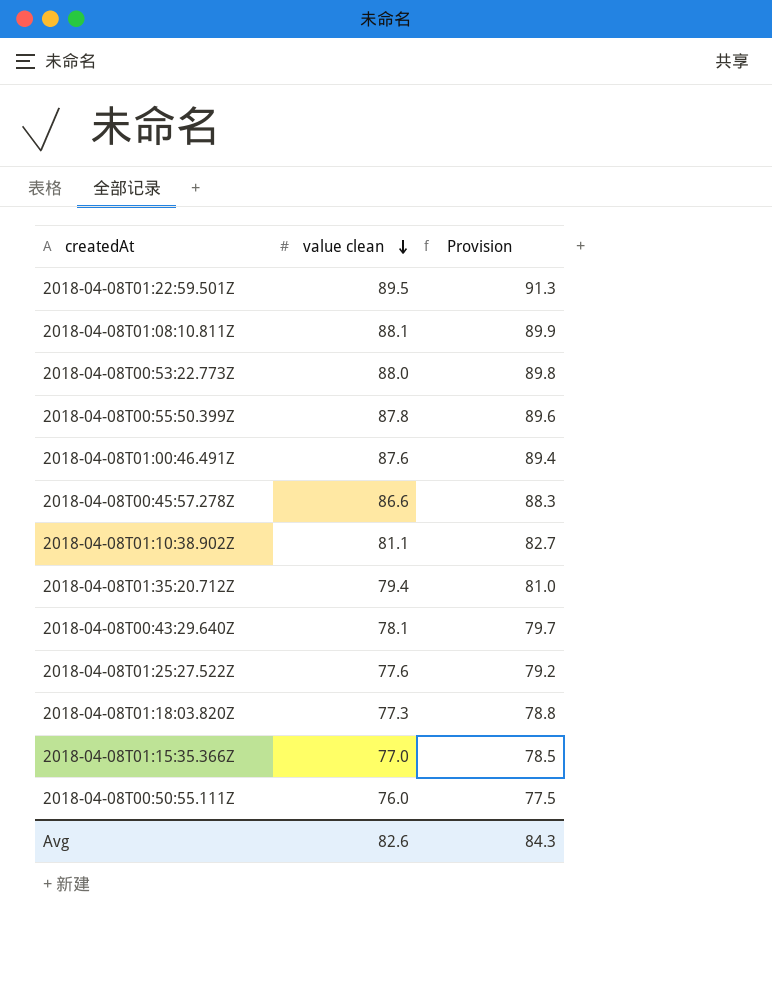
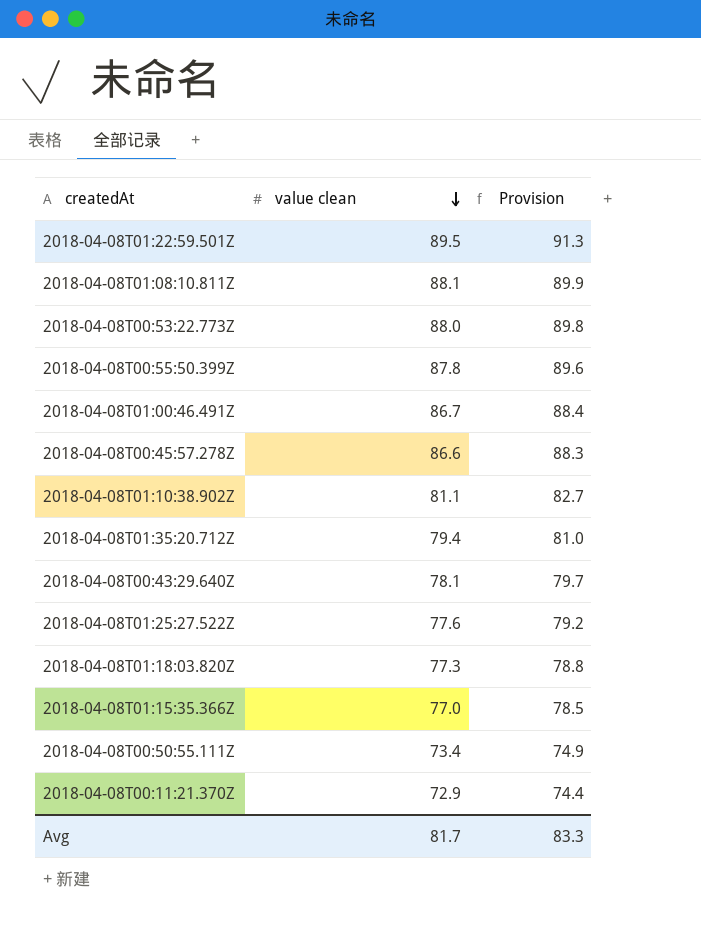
2018-04-08T01:00:46.491Z | value clean: 87.6 -> 86.7
2018-04-08T01:00:46.491Z | Provision: 89.4 -> 88.4
2018-04-08T00:50:55.111Z | value clean: 76.0 -> 73.4
2018-04-08T00:50:55.111Z | Provision: 77.5 -> 74.9
row 2018-04-08T00:11:21.370Z: none -> 72.9 | 74.4
Avg | value clean: 82.6 -> 81.7
Avg | Provision: 84.3 -> 83.3

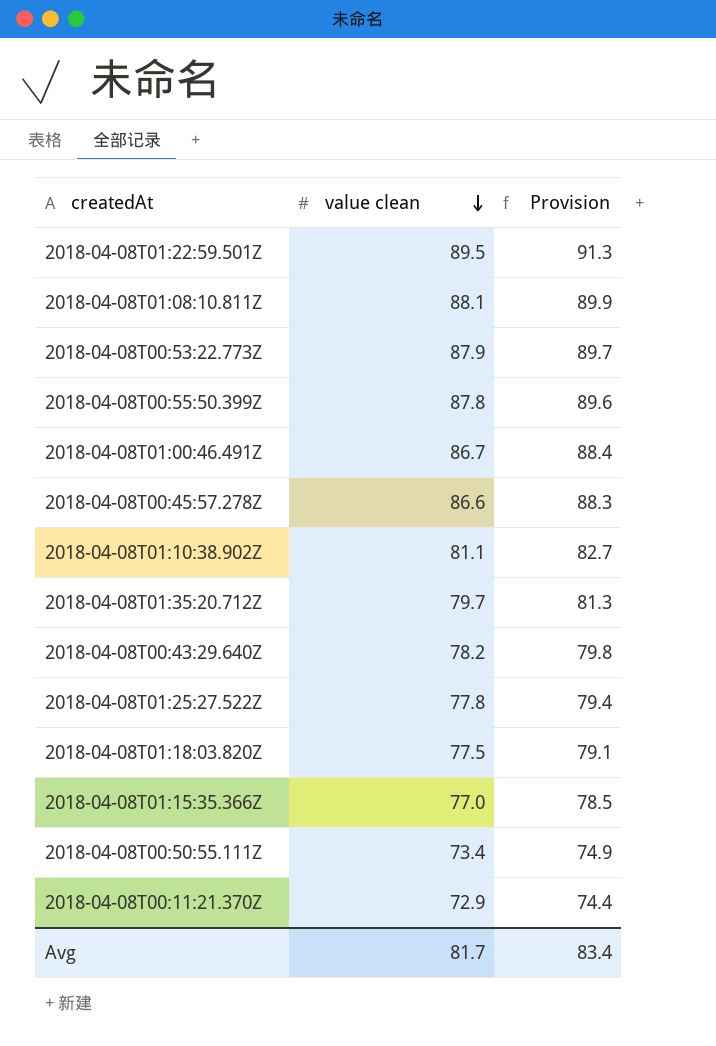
2018-04-08T00:53:22.773Z | value clean: 88.0 -> 87.9
2018-04-08T00:53:22.773Z | Provision: 89.8 -> 89.7
2018-04-08T01:35:20.712Z | value clean: 79.4 -> 79.7
2018-04-08T01:35:20.712Z | Provision: 81.0 -> 81.3
2018-04-08T00:43:29.640Z | value clean: 78.1 -> 78.2
2018-04-08T00:43:29.640Z | Provision: 79.7 -> 79.8
2018-04-08T01:25:27.522Z | value clean: 77.6 -> 77.8
2018-04-08T01:25:27.522Z | Provision: 79.2 -> 79.4
2018-04-08T01:18:03.820Z | value clean: 77.3 -> 77.5
2018-04-08T01:18:03.820Z | Provision: 78.8 -> 79.1
Avg | Provision: 83.3 -> 83.4

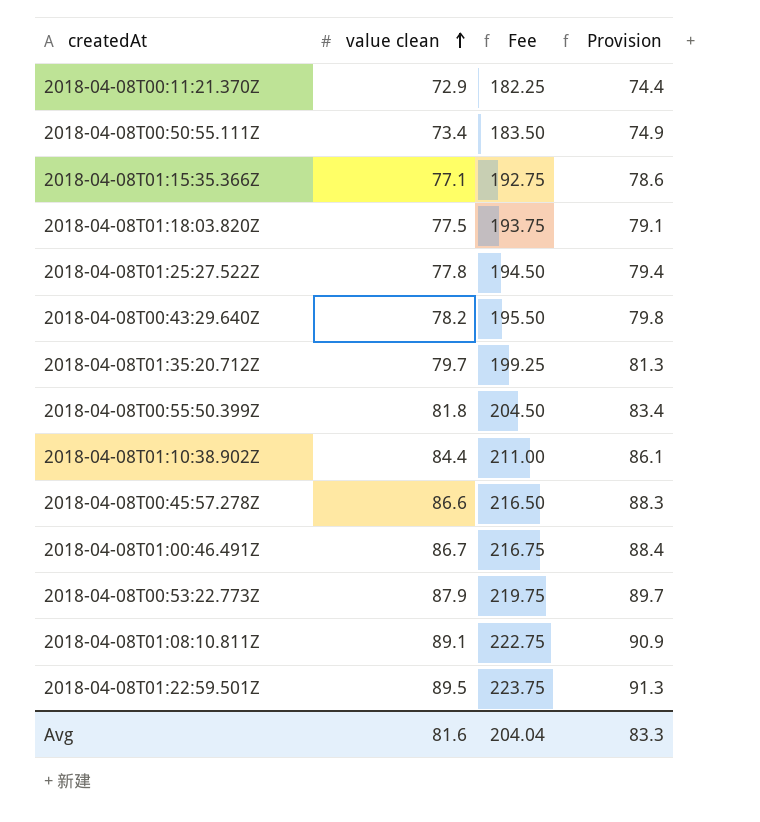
row order: value clean descending -> value clean ascending
column Fee | formula: none -> [value clean] * 2.5
2018-04-08T01:15:35.366Z | value clean: 77.0 -> 77.1
2018-04-08T01:15:35.366Z | Provision: 78.5 -> 78.6
2018-04-08T00:55:50.399Z | value clean: 87.8 -> 81.8
2018-04-08T00:55:50.399Z | Provision: 89.6 -> 83.4
2018-04-08T01:10:38.902Z | value clean: 81.1 -> 84.4
2018-04-08T01:10:38.902Z | Provision: 82.7 -> 86.1
2018-04-08T01:08:10.811Z | value clean: 88.1 -> 89.1
2018-04-08T01:08:10.811Z | Provision: 89.9 -> 90.9
Avg | value clean: 81.7 -> 81.6
Avg | Provision: 83.4 -> 83.3

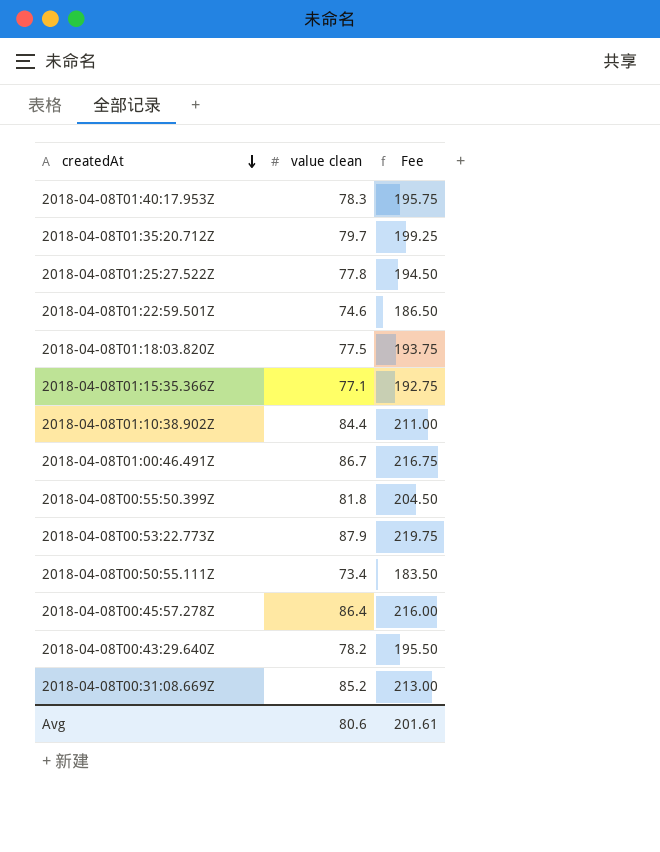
row order: value clean ascending -> createdAt descending
column Provision | formula: [value clean] * 1.02 -> none
row 2018-04-08T00:11:21.370Z: 72.9 | 182.25 | 74.4 -> none
row 2018-04-08T01:08:10.811Z: 89.1 | 222.75 | 90.9 -> none
row 2018-04-08T01:40:17.953Z: none -> 78.3 | 195.75
2018-04-08T01:22:59.501Z | value clean: 89.5 -> 74.6
2018-04-08T01:22:59.501Z | Fee: 223.75 -> 186.50
2018-04-08T00:45:57.278Z | value clean: 86.6 -> 86.4
2018-04-08T00:45:57.278Z | Fee: 216.50 -> 216.00
row 2018-04-08T00:31:08.669Z: none -> 85.2 | 213.00
Avg | value clean: 81.6 -> 80.6
Avg | Fee: 204.04 -> 201.61

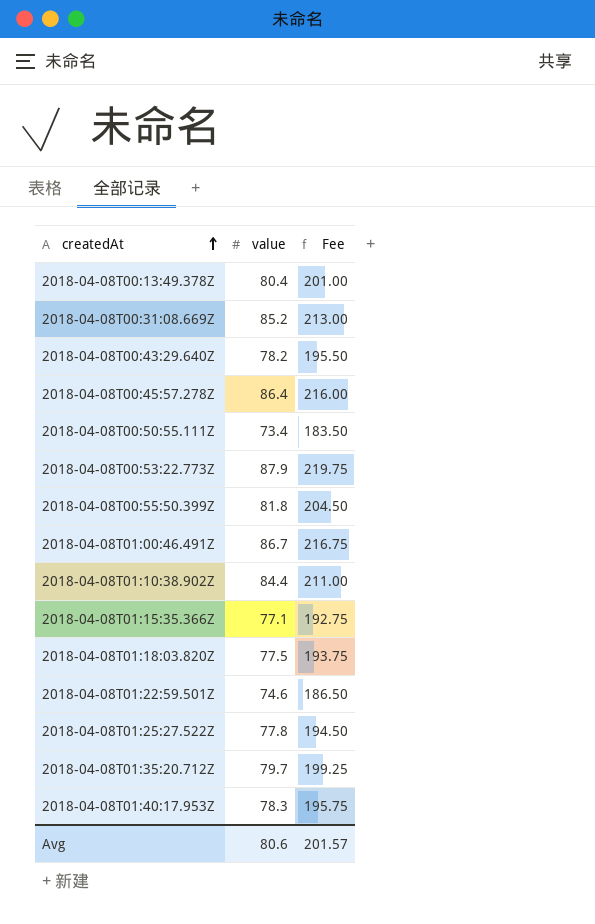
row order: createdAt descending -> createdAt ascending
column name: value clean -> value
row 2018-04-08T00:13:49.378Z: none -> 80.4 | 201.00
Avg | Fee: 201.61 -> 201.57

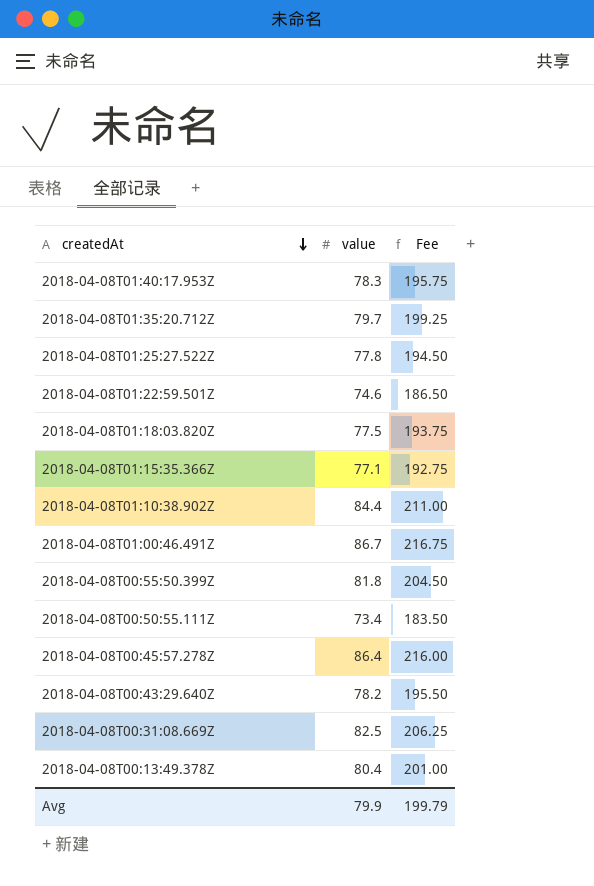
row order: createdAt ascending -> createdAt descending
row 2018-04-08T00:53:22.773Z: 87.9 | 219.75 -> none
2018-04-08T00:31:08.669Z | value: 85.2 -> 82.5
2018-04-08T00:31:08.669Z | Fee: 213.00 -> 206.25
Avg | value: 80.6 -> 79.9
Avg | Fee: 201.57 -> 199.79

